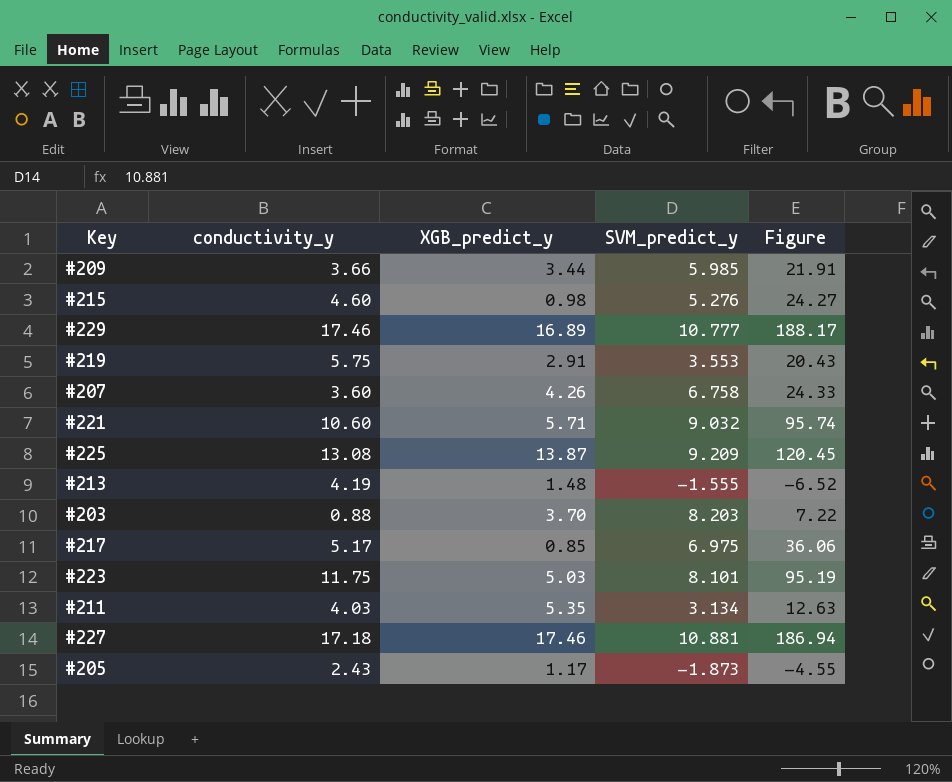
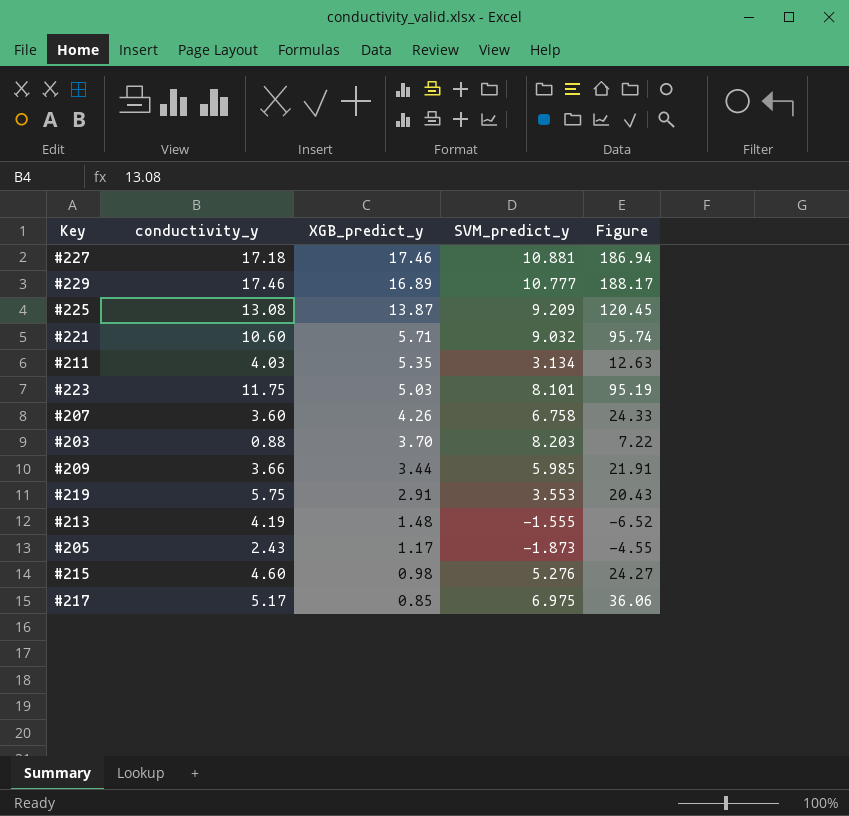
row order: none -> XGB_predict_y descending

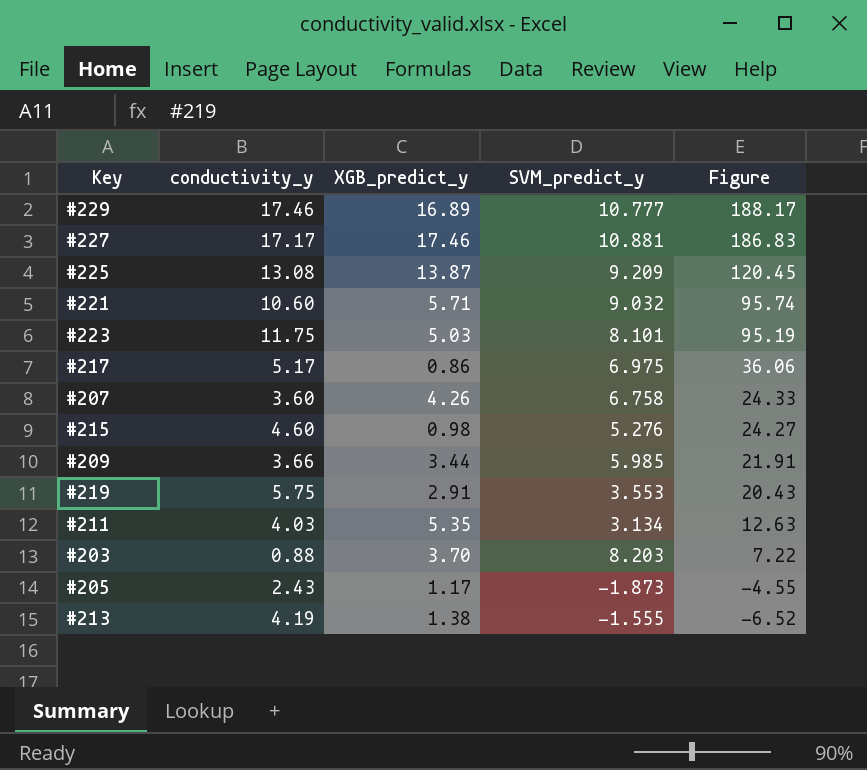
row order: XGB_predict_y descending -> Figure descending
#227 | conductivity_y: 17.18 -> 17.17
#227 | Figure: 186.94 -> 186.83
#217 | XGB_predict_y: 0.85 -> 0.86
#213 | XGB_predict_y: 1.48 -> 1.38

